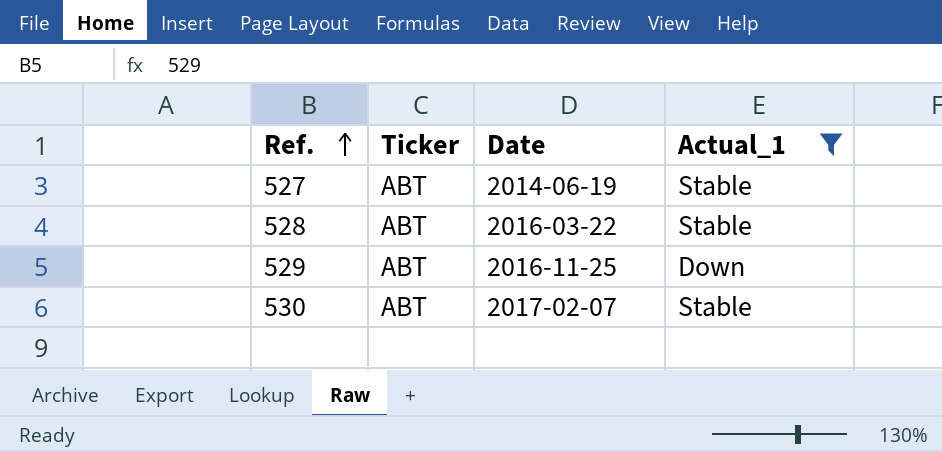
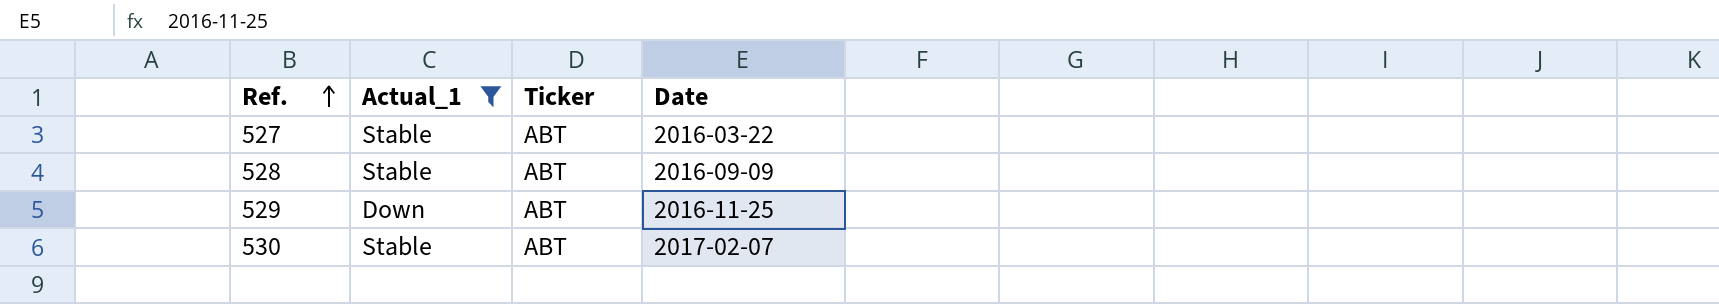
column Actual_1 | position: 4 -> 2
527 | Date: 2014-06-19 -> 2016-03-22
528 | Date: 2016-03-22 -> 2016-09-09

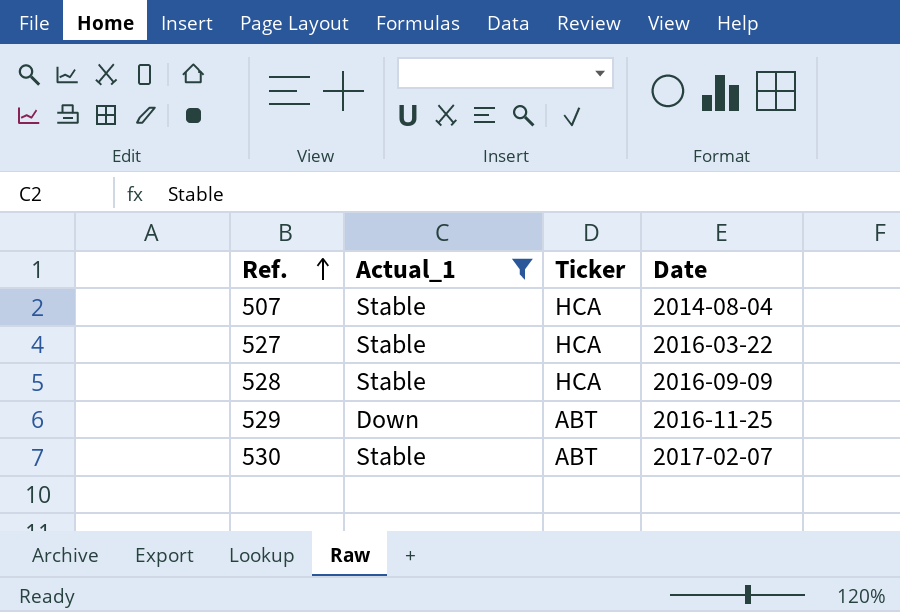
row 507: none -> Stable | HCA | 2014-08-04
527 | Ticker: ABT -> HCA
528 | Ticker: ABT -> HCA

